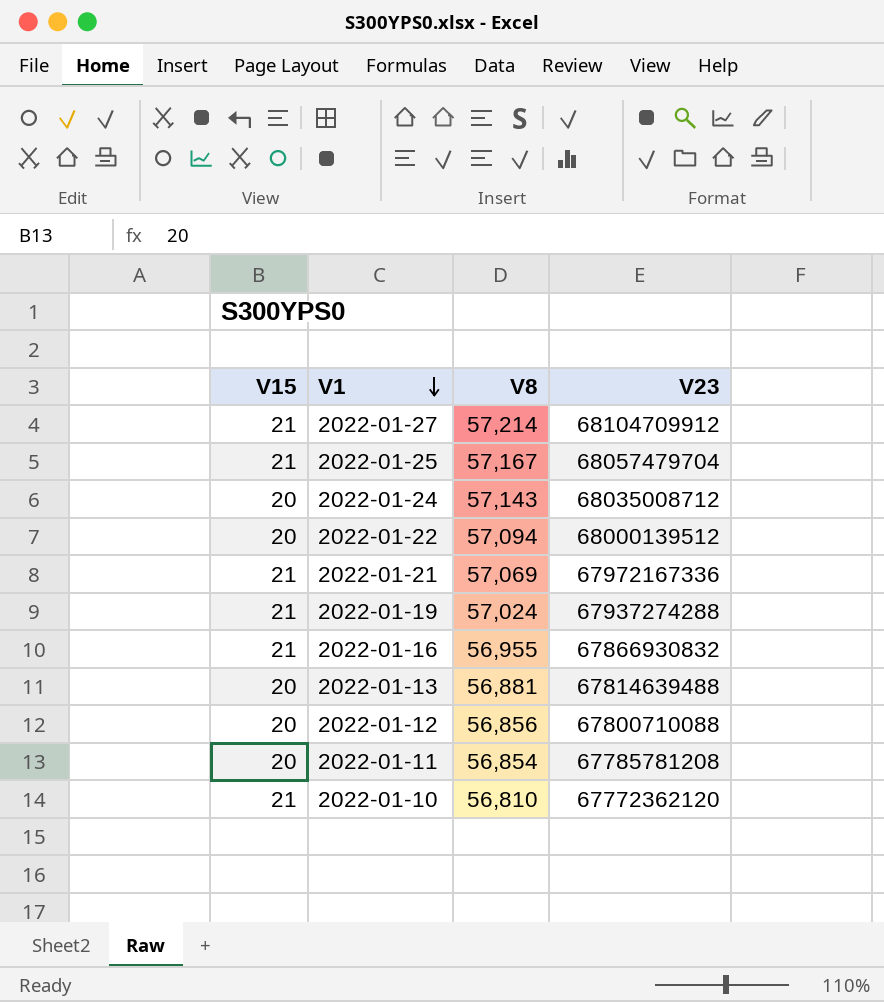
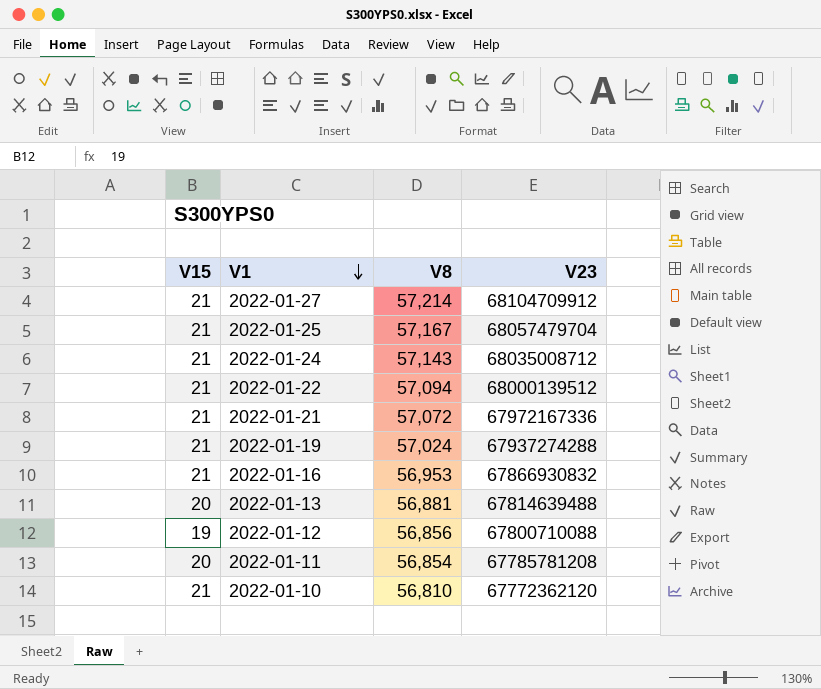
2022-01-24 | V15: 20 -> 21
2022-01-22 | V15: 20 -> 21
2022-01-21 | V8: 57,069 -> 57,072
2022-01-16 | V8: 56,955 -> 56,953
2022-01-12 | V15: 20 -> 19

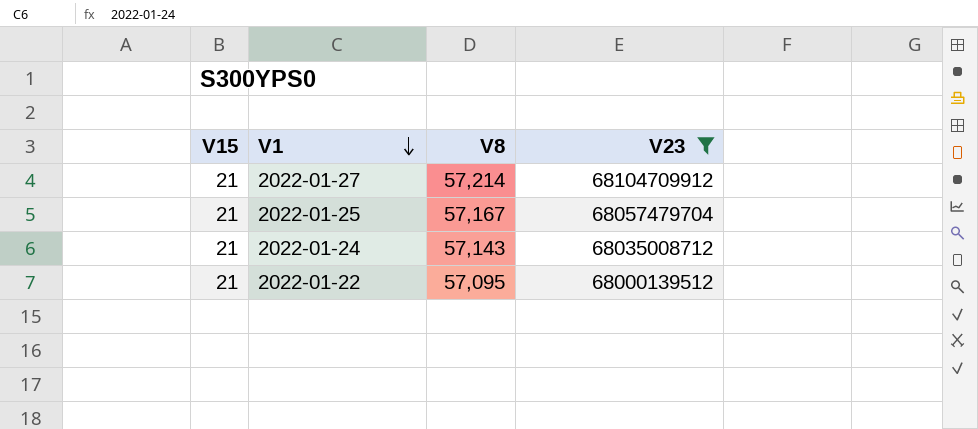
filter: none -> V23 >= 68000139512
2022-01-22 | V8: 57,094 -> 57,095

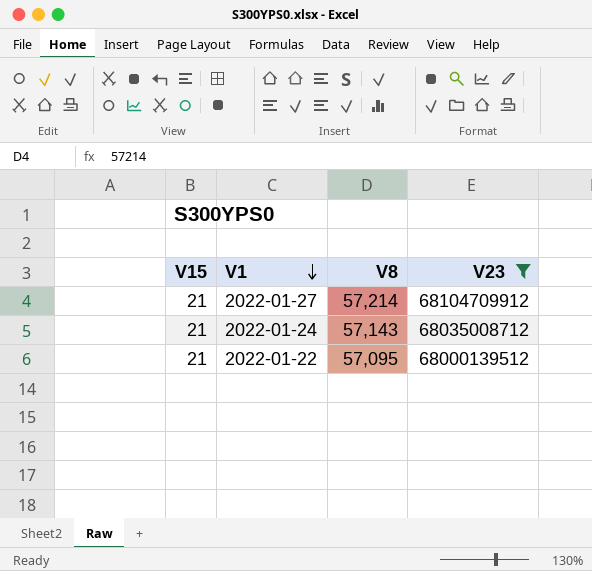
row 2022-01-25: 21 | 57,167 | 68057479704 -> none

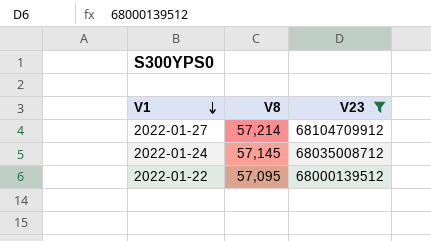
column V15 | position: 1 -> none
2022-01-24 | V8: 57,143 -> 57,145

